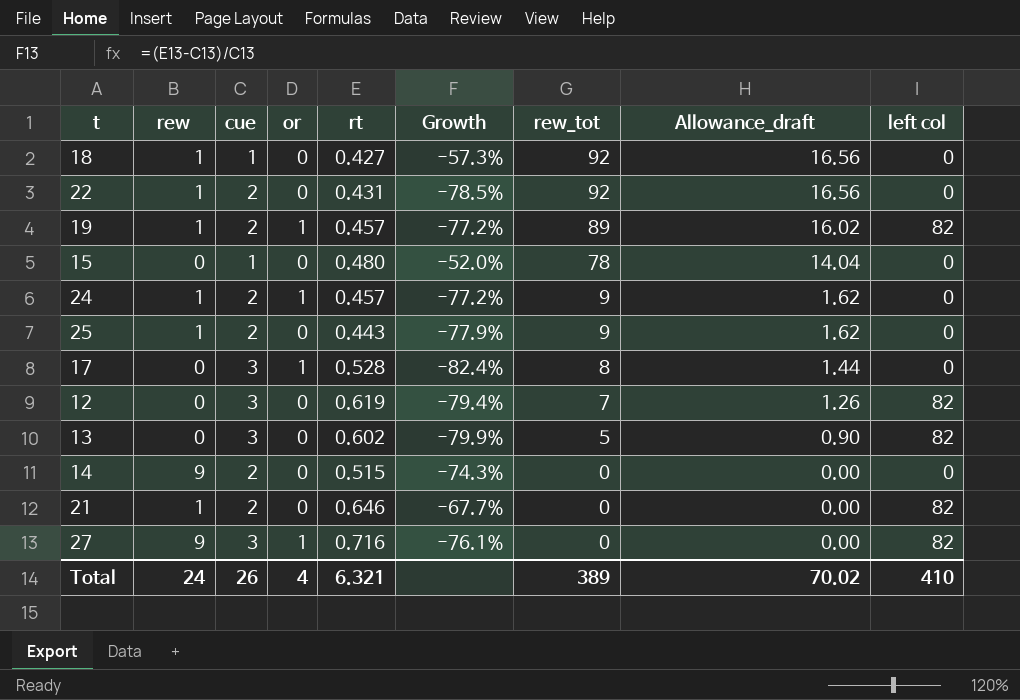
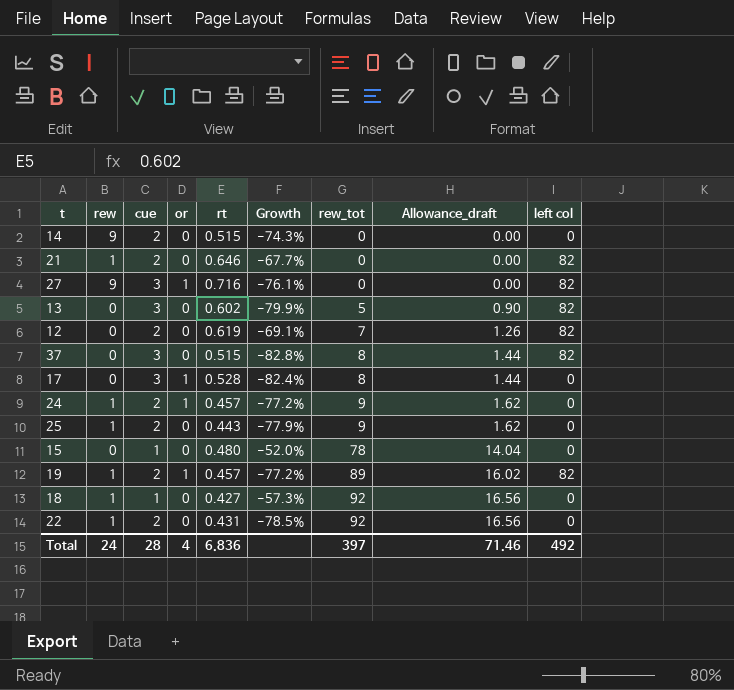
row order: rew_tot descending -> rew_tot ascending
12 | cue: 3 -> 2
12 | Growth: -79.4% -> -69.1%
row 37: none -> 0 | 3 | 0 | 0.515 | -82.8% | 8 | 1.44 | 82
Total | cue: 26 -> 28
Total | rt: 6.321 -> 6.836
Total | rew_tot: 389 -> 397
Total | Allowance_draft: 70.02 -> 71.46
Total | left col: 410 -> 492

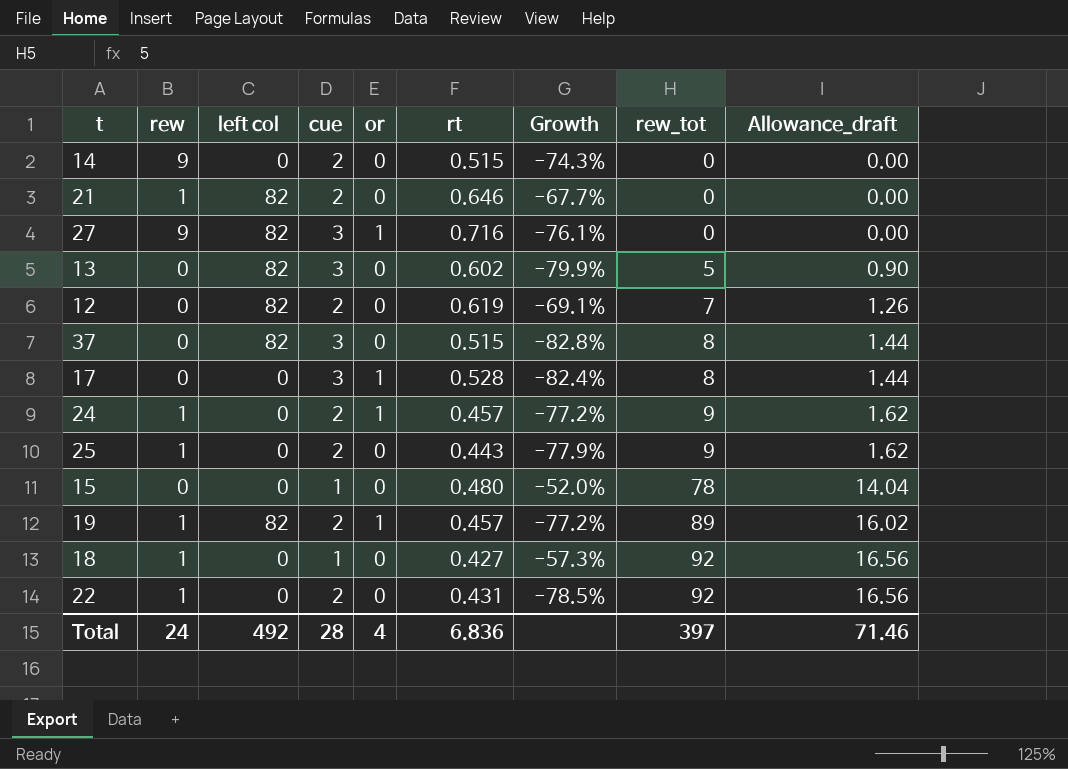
column left col | position: 9 -> 3

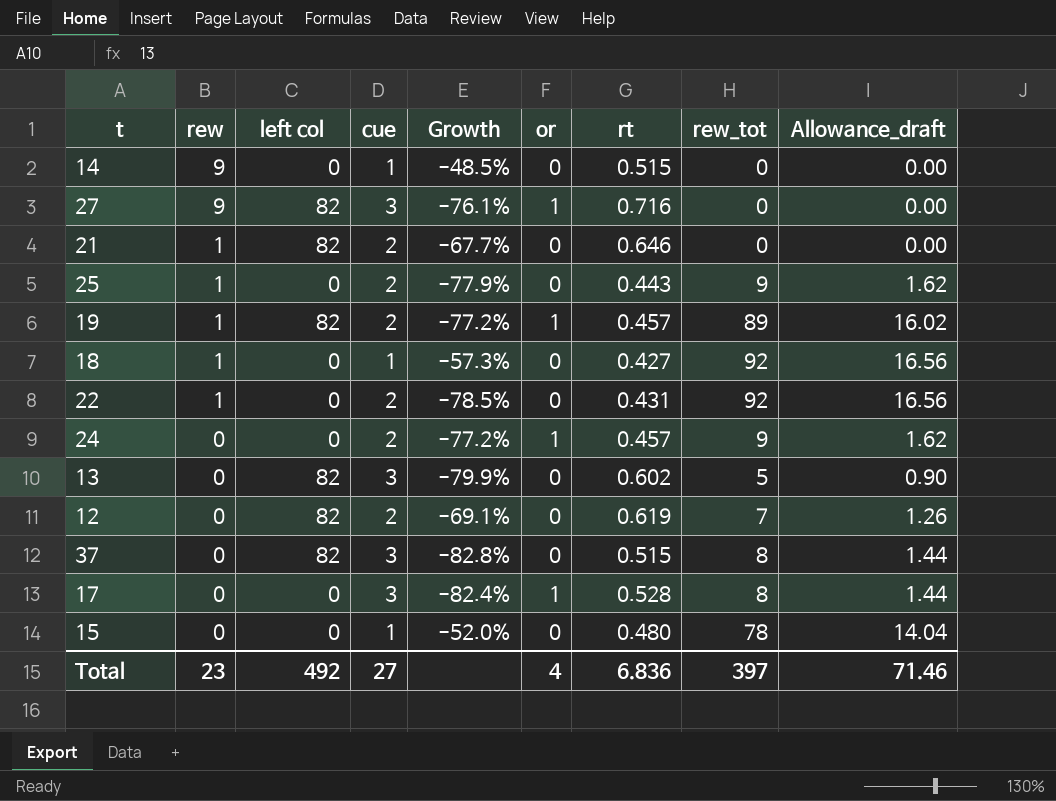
row order: rew_tot ascending -> rew descending
column Growth | position: 7 -> 5
14 | cue: 2 -> 1
14 | Growth: -74.3% -> -48.5%
24 | rew: 1 -> 0
Total | rew: 24 -> 23
Total | cue: 28 -> 27

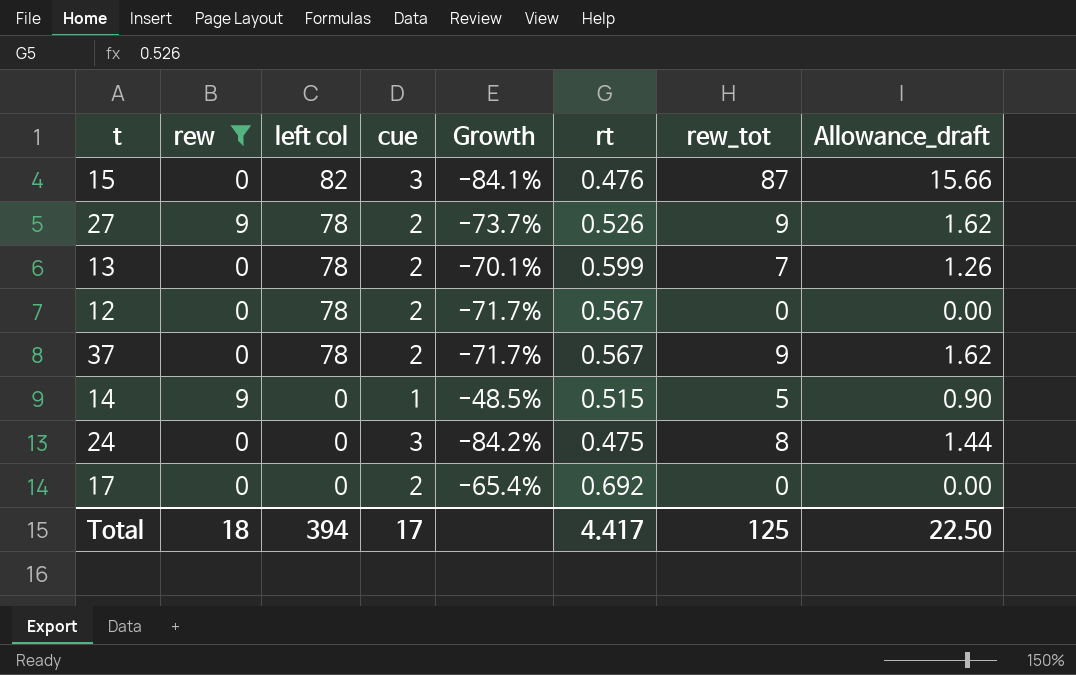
filter: none -> rew != 1
row order: rew descending -> left col descending
column or | position: 6 -> none
15 | left col: 0 -> 82
15 | cue: 1 -> 3
15 | Growth: -52.0% -> -84.1%
15 | rt: 0.480 -> 0.476
15 | rew_tot: 78 -> 87
15 | Allowance_draft: 14.04 -> 15.66
27 | left col: 82 -> 78
27 | cue: 3 -> 2
27 | Growth: -76.1% -> -73.7%
27 | rt: 0.716 -> 0.526
27 | rew_tot: 0 -> 9
27 | Allowance_draft: 0.00 -> 1.62
13 | left col: 82 -> 78
13 | cue: 3 -> 2
13 | Growth: -79.9% -> -70.1%
13 | rt: 0.602 -> 0.599
13 | rew_tot: 5 -> 7
13 | Allowance_draft: 0.90 -> 1.26
12 | left col: 82 -> 78
12 | Growth: -69.1% -> -71.7%
12 | rt: 0.619 -> 0.567
12 | rew_tot: 7 -> 0
12 | Allowance_draft: 1.26 -> 0.00
37 | left col: 82 -> 78
37 | cue: 3 -> 2
37 | Growth: -82.8% -> -71.7%
37 | rt: 0.515 -> 0.567
37 | rew_tot: 8 -> 9
37 | Allowance_draft: 1.44 -> 1.62
14 | rew_tot: 0 -> 5
14 | Allowance_draft: 0.00 -> 0.90
24 | cue: 2 -> 3
24 | Growth: -77.2% -> -84.2%
24 | rt: 0.457 -> 0.475
24 | rew_tot: 9 -> 8
24 | Allowance_draft: 1.62 -> 1.44
17 | cue: 3 -> 2
17 | Growth: -82.4% -> -65.4%
17 | rt: 0.528 -> 0.692
17 | rew_tot: 8 -> 0
17 | Allowance_draft: 1.44 -> 0.00
Total | rew: 23 -> 18
Total | left col: 492 -> 394
Total | cue: 27 -> 17
Total | rt: 6.836 -> 4.417
Total | rew_tot: 397 -> 125
Total | Allowance_draft: 71.46 -> 22.50

